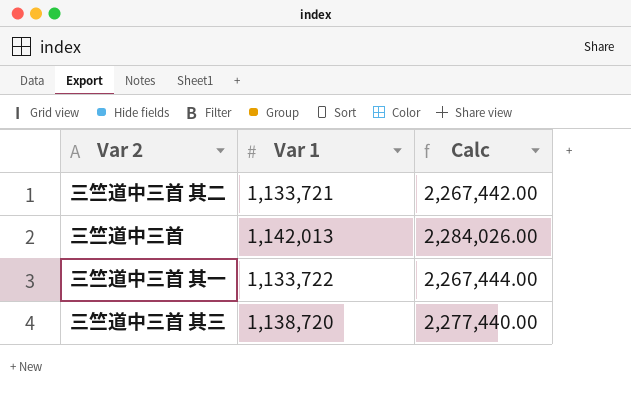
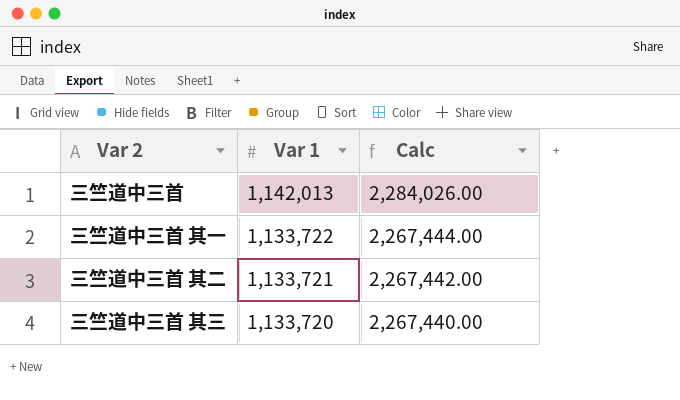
row order: none -> Var 1 descending
三竺道中三首 其三 | Var 1: 1,138,720 -> 1,133,720
三竺道中三首 其三 | Calc: 2,277,440.00 -> 2,267,440.00

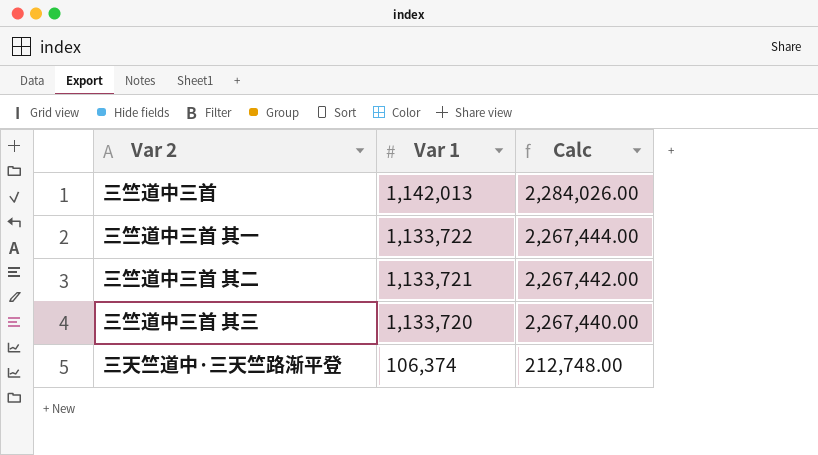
row 三天竺道中·三天竺路渐平登: none -> 106,374 | 212,748.00

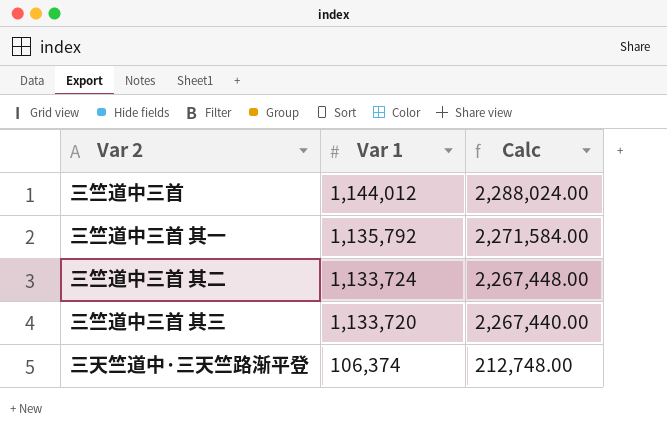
三竺道中三首 | Var 1: 1,142,013 -> 1,144,012
三竺道中三首 | Calc: 2,284,026.00 -> 2,288,024.00
三竺道中三首 其一 | Var 1: 1,133,722 -> 1,135,792
三竺道中三首 其一 | Calc: 2,267,444.00 -> 2,271,584.00
三竺道中三首 其二 | Var 1: 1,133,721 -> 1,133,724
三竺道中三首 其二 | Calc: 2,267,442.00 -> 2,267,448.00

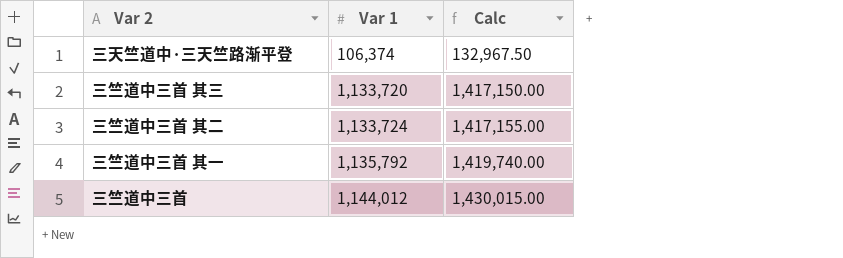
row order: Var 1 descending -> Var 1 ascending
column Calc | formula: [Var 1] * 2 -> [Var 1] * 1.25

